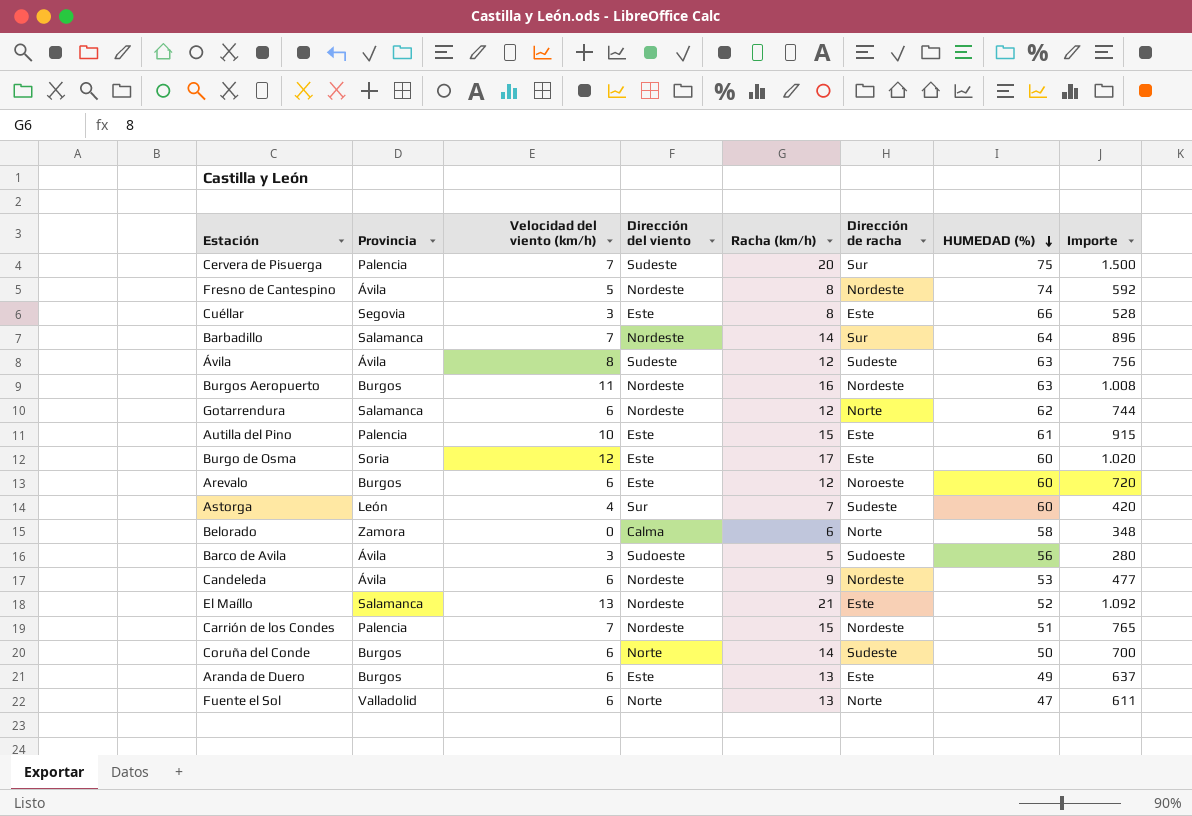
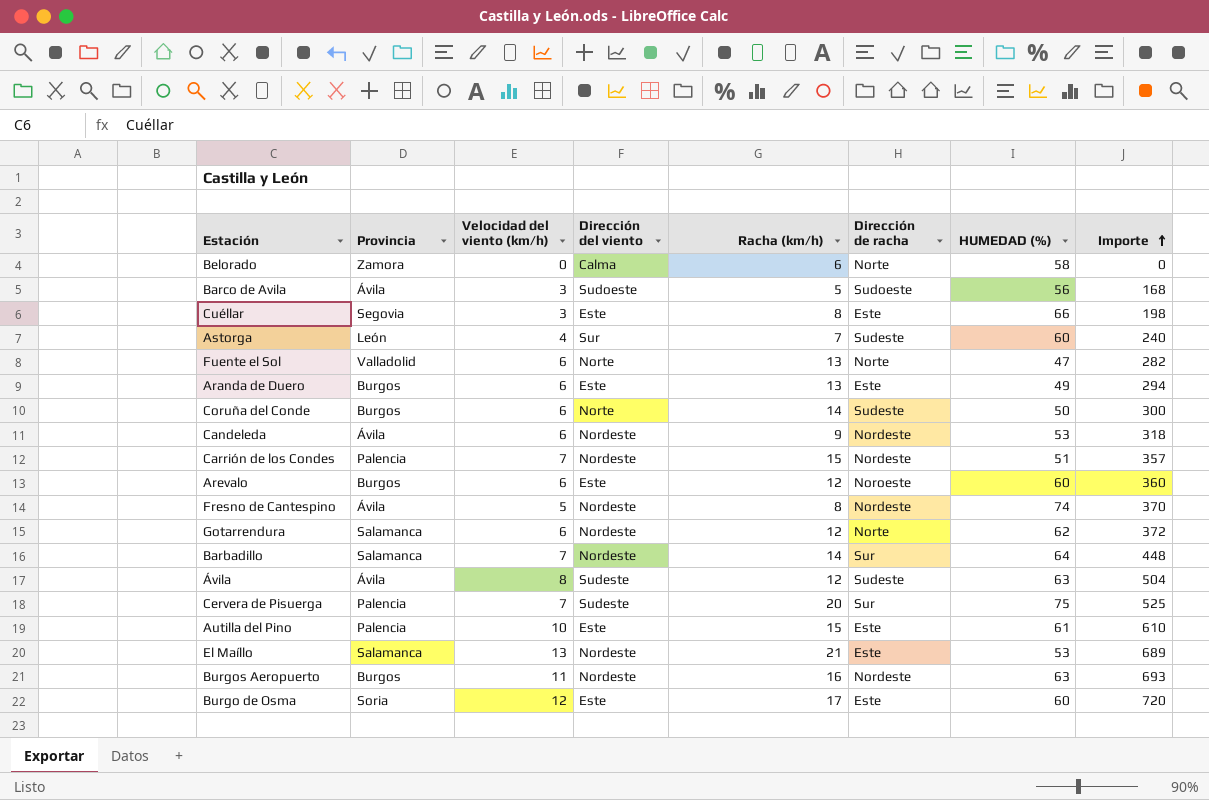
row order: HUMEDAD (%) descending -> Importe ascending
column Importe | formula: [Racha (km/h)] * [HUMEDAD (%)] -> [Velocidad del viento (km/h)] * [HUMEDAD (%)]
El Maíllo | HUMEDAD (%): 52 -> 53

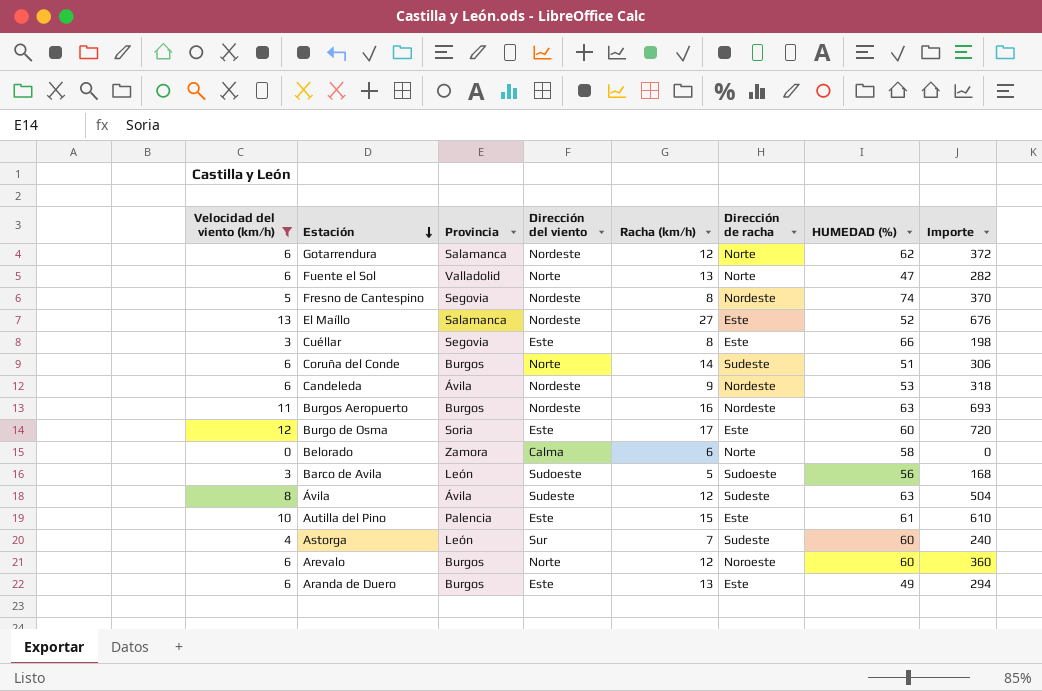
filter: none -> Velocidad del viento (km/h) != 7
row order: Importe ascending -> Estación descending
column Velocidad del viento (km/h) | position: 3 -> 1
Fresno de Cantespino | Provincia: Ávila -> Segovia
El Maíllo | Racha (km/h): 21 -> 27
El Maíllo | HUMEDAD (%): 53 -> 52
El Maíllo | Importe: 689 -> 676
Coruña del Conde | HUMEDAD (%): 50 -> 51
Coruña del Conde | Importe: 300 -> 306
Barco de Avila | Provincia: Ávila -> León
Arevalo | Dirección del viento: Este -> Norte

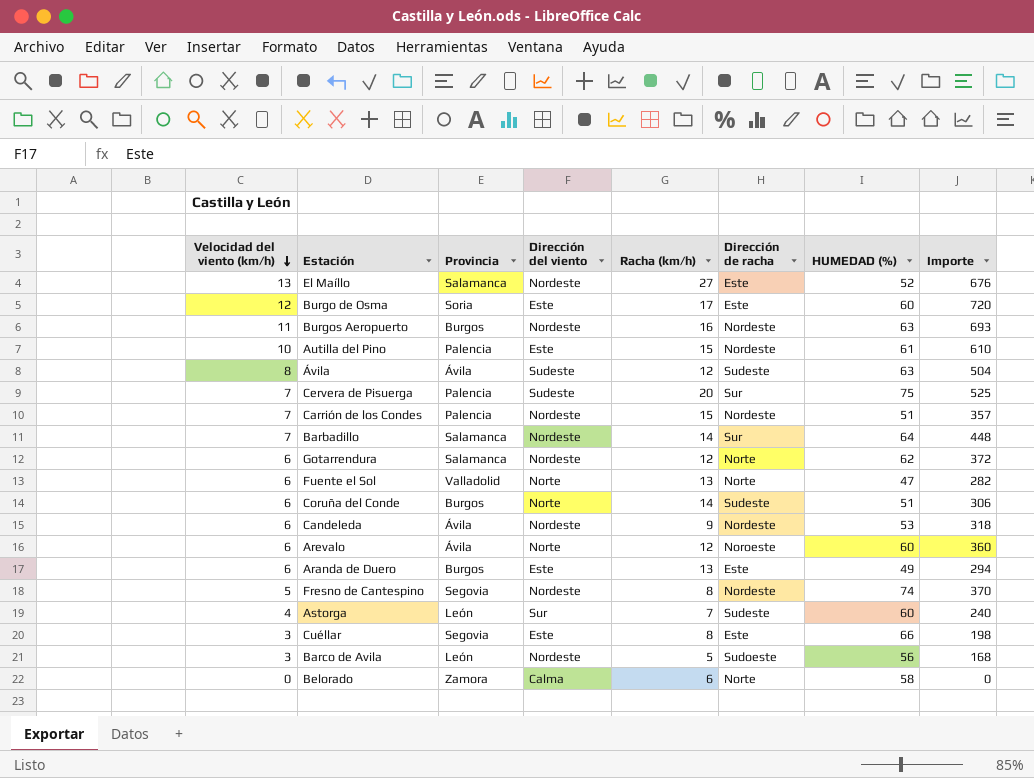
filter: Velocidad del viento (km/h) != 7 -> none
row order: Estación descending -> Velocidad del viento (km/h) descending
Autilla del Pino | Dirección de racha: Este -> Nordeste
Arevalo | Provincia: Burgos -> Ávila
Barco de Avila | Dirección del viento: Sudoeste -> Nordeste

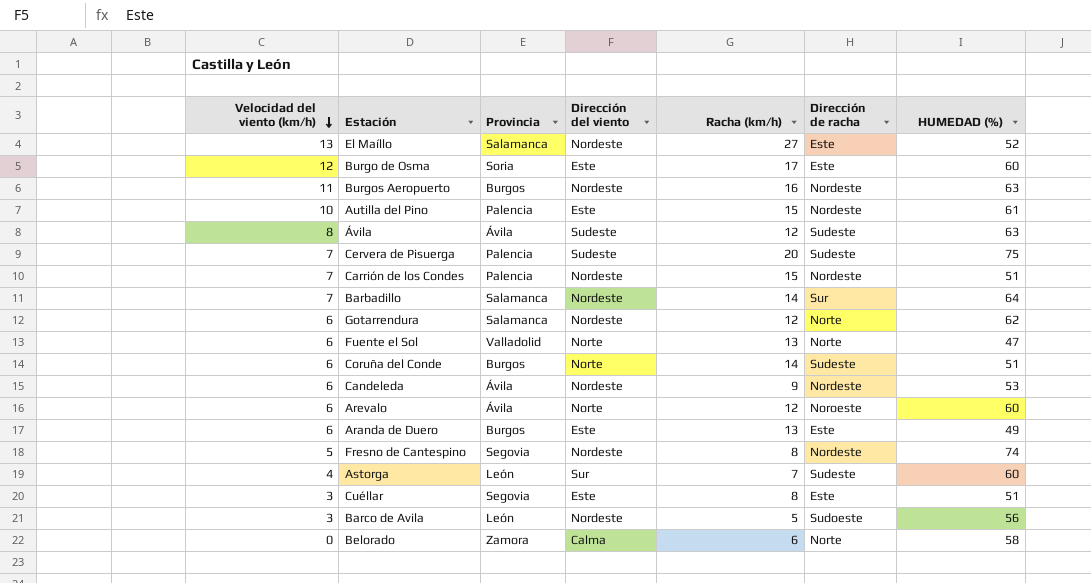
column Importe | formula: [Velocidad del viento (km/h)] * [HUMEDAD (%)] -> none
Cervera de Pisuerga | Dirección de racha: Sur -> Sudeste
Cuéllar | HUMEDAD (%): 66 -> 51

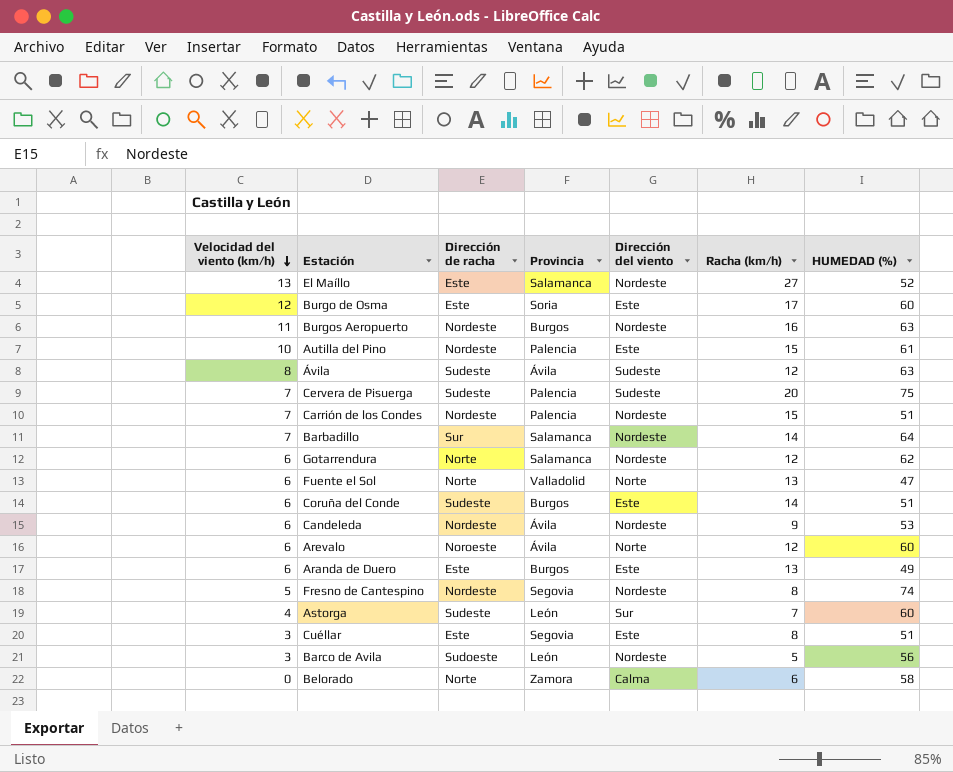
column Dirección de racha | position: 6 -> 3
Coruña del Conde | Dirección del viento: Norte -> Este

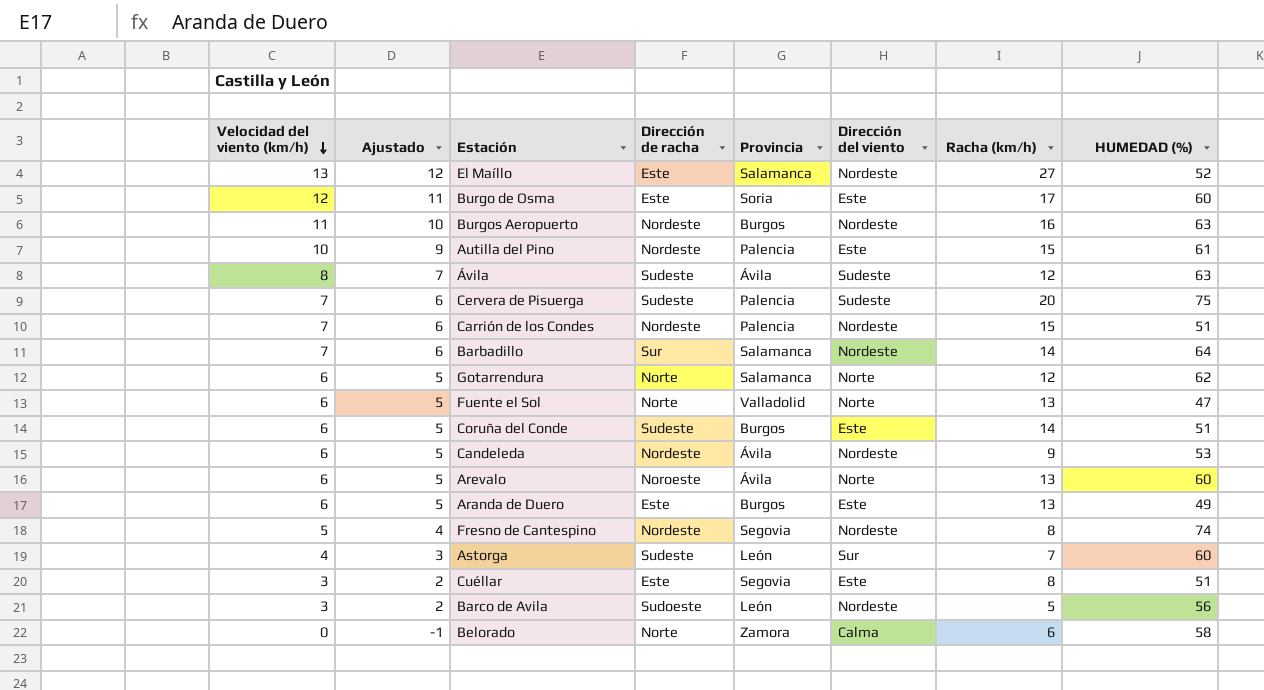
column Ajustado | formula: none -> [Velocidad del viento (km/h)] - 1
Gotarrendura | Dirección del viento: Nordeste -> Norte
Arevalo | Racha (km/h): 12 -> 13

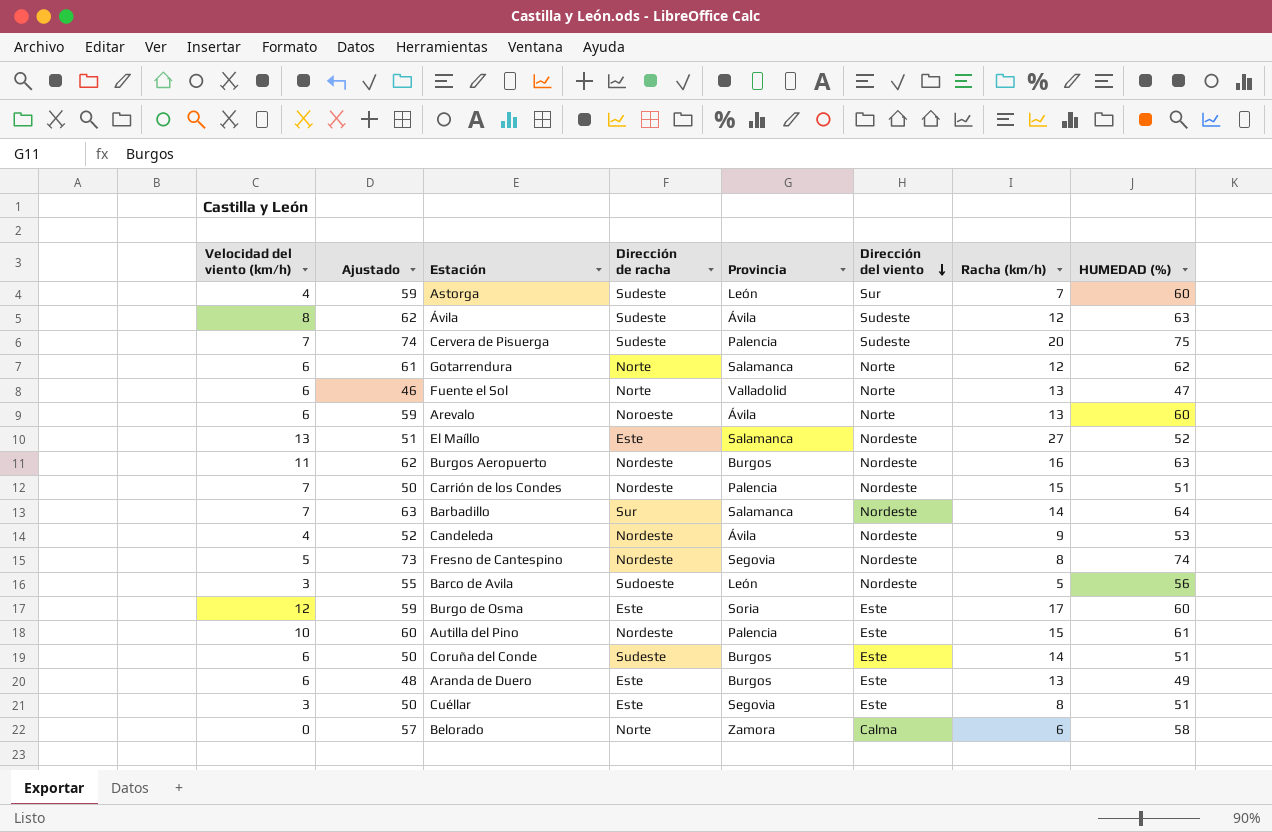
row order: Velocidad del viento (km/h) descending -> Dirección del viento descending
column Ajustado | formula: [Velocidad del viento (km/h)] - 1 -> [HUMEDAD (%)] - 1
Candeleda | Velocidad del viento (km/h): 6 -> 4

